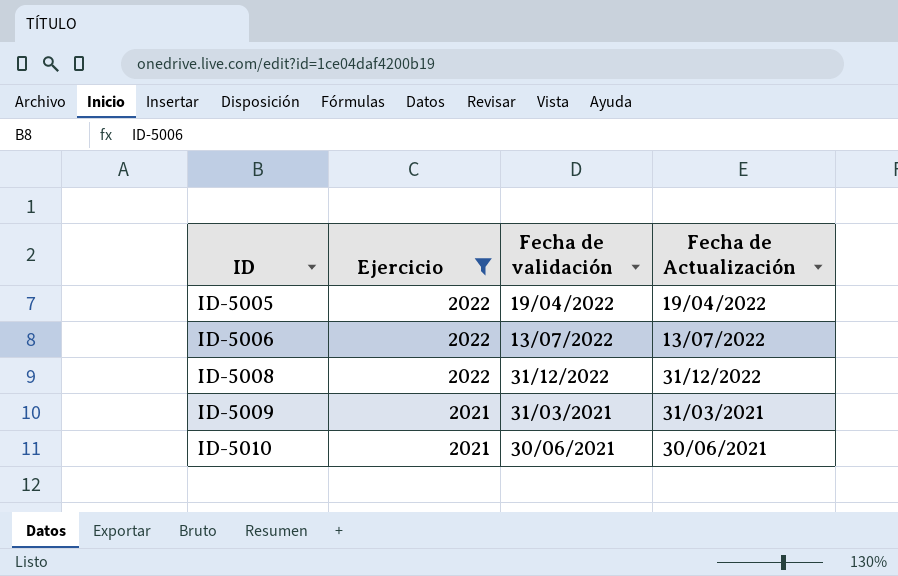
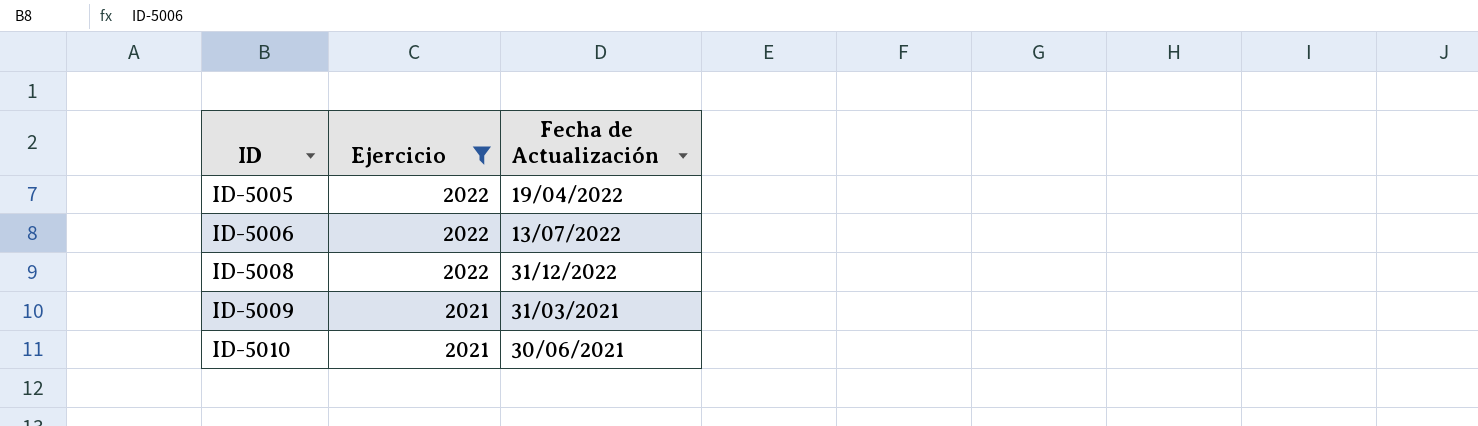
column Fecha de validación | position: 3 -> none

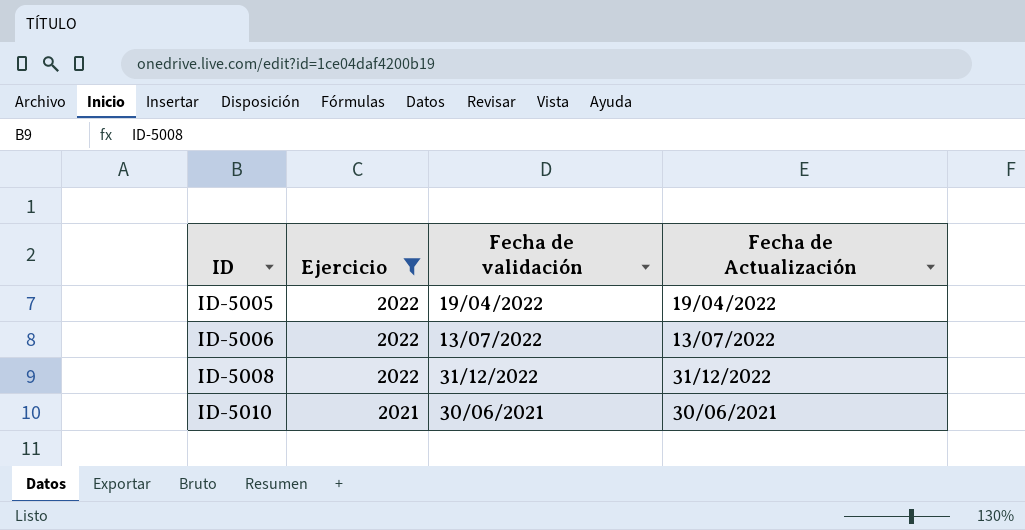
column Fecha de validación | position: none -> 3
row ID-5009: 2021 | 31/03/2021 -> none

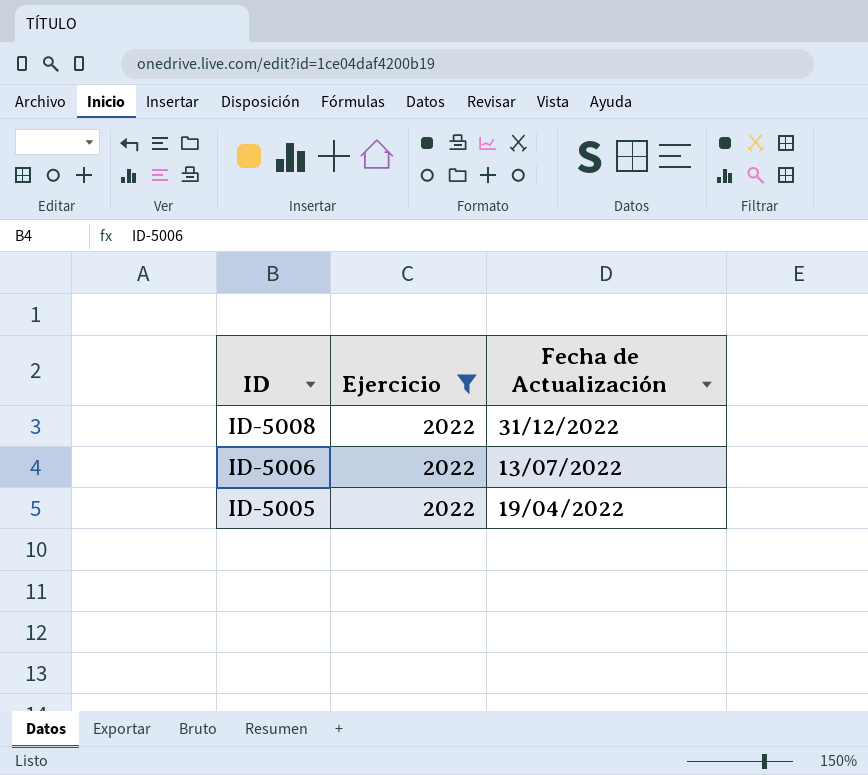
row order: ID ascending -> ID descending
column Fecha de validación | position: 3 -> none
row ID-5010: 2021 | 30/06/2021 | 30/06/2021 -> none

